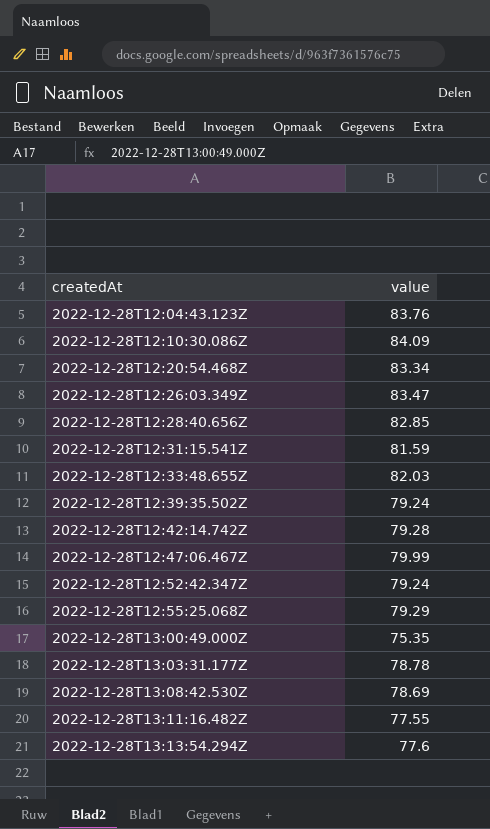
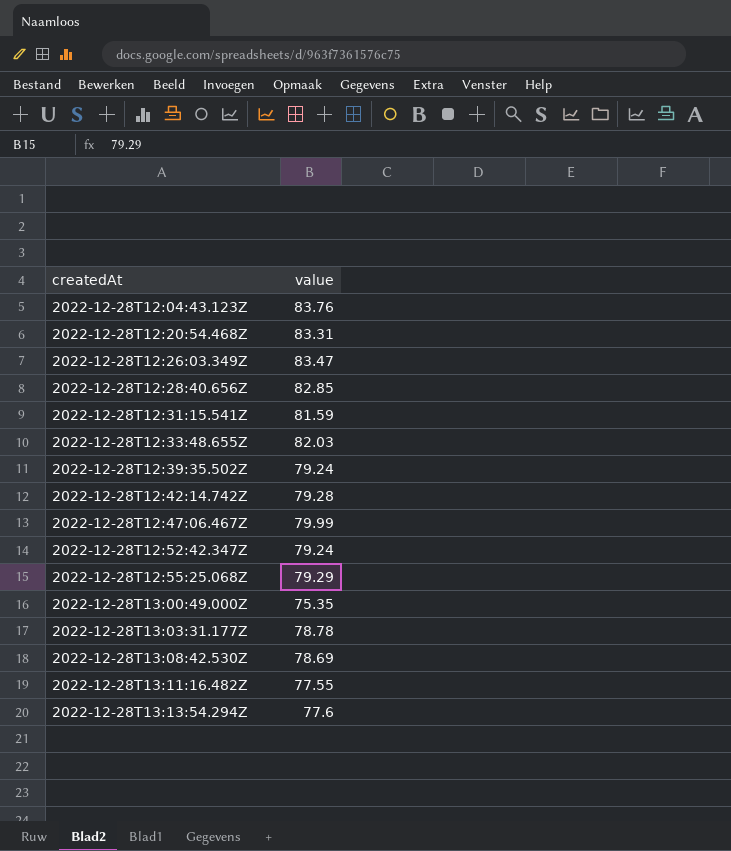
row 2022-12-28T12:10:30.086Z: 84.09 -> none
2022-12-28T12:20:54.468Z | value: 83.34 -> 83.31

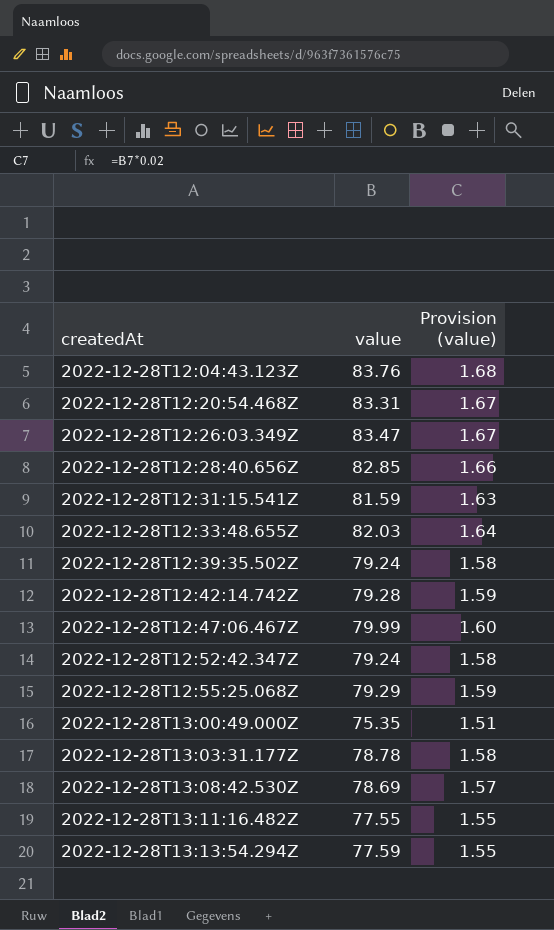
column Provision (value) | formula: none -> [value] * 0.02
2022-12-28T13:13:54.294Z | value: 77.6 -> 77.59

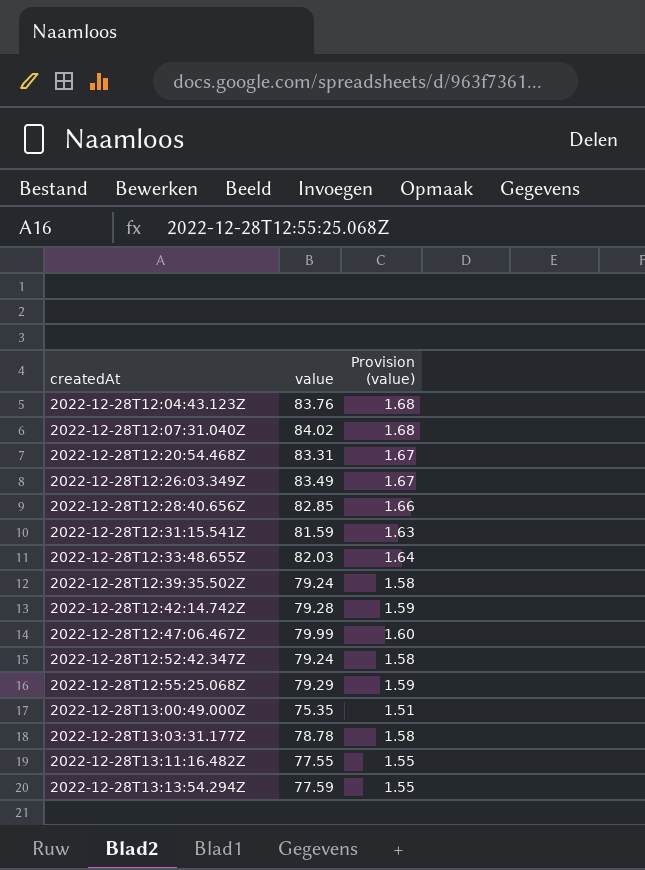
row 2022-12-28T13:08:42.530Z: 78.69 | 1.57 -> none
row 2022-12-28T12:07:31.040Z: none -> 84.02 | 1.68
2022-12-28T12:26:03.349Z | value: 83.47 -> 83.49

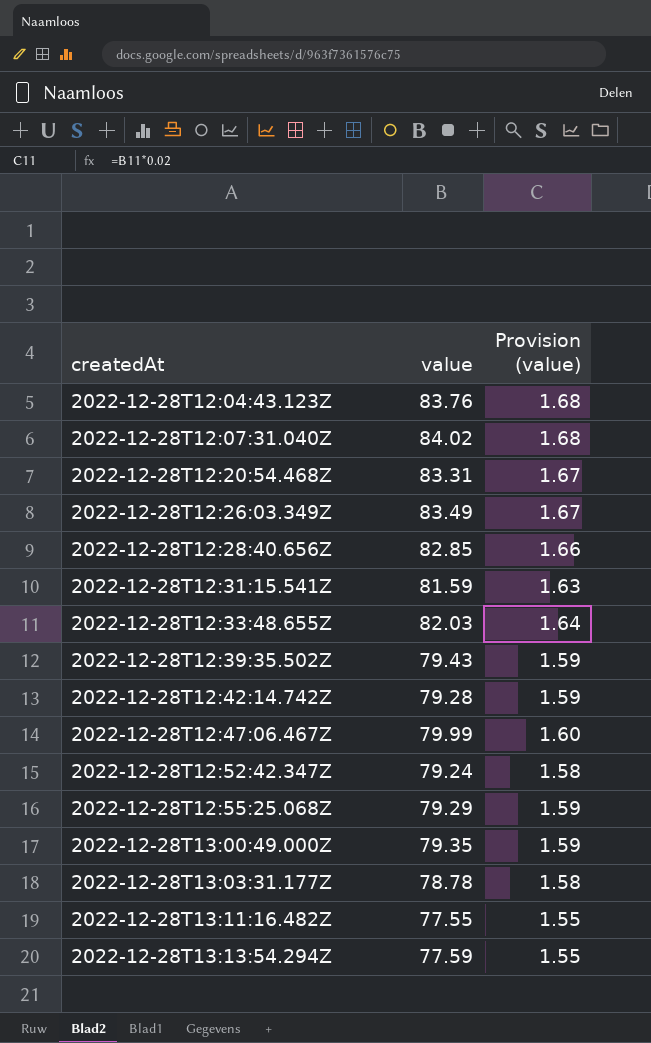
2022-12-28T12:39:35.502Z | value: 79.24 -> 79.43
2022-12-28T12:39:35.502Z | Provision (value): 1.58 -> 1.59
2022-12-28T13:00:49.000Z | value: 75.35 -> 79.35
2022-12-28T13:00:49.000Z | Provision (value): 1.51 -> 1.59

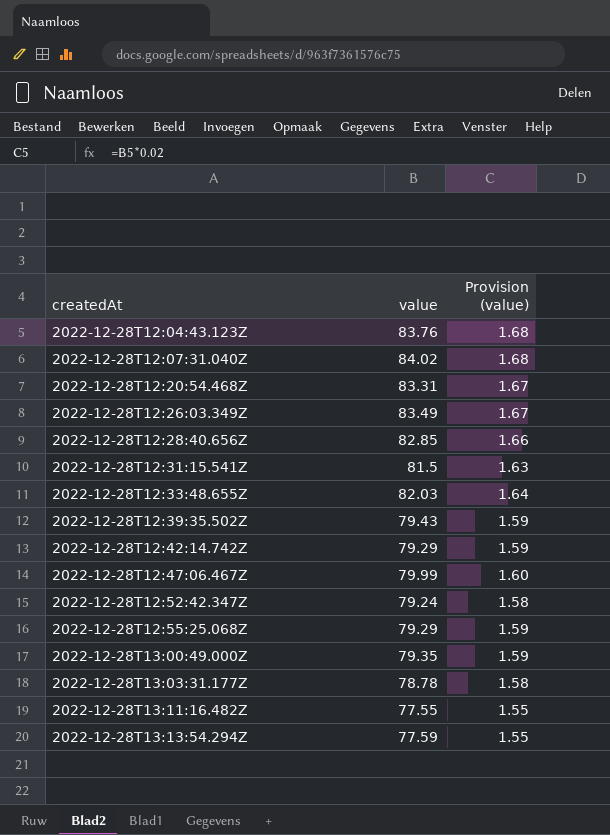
2022-12-28T12:31:15.541Z | value: 81.59 -> 81.5
2022-12-28T12:42:14.742Z | value: 79.28 -> 79.29

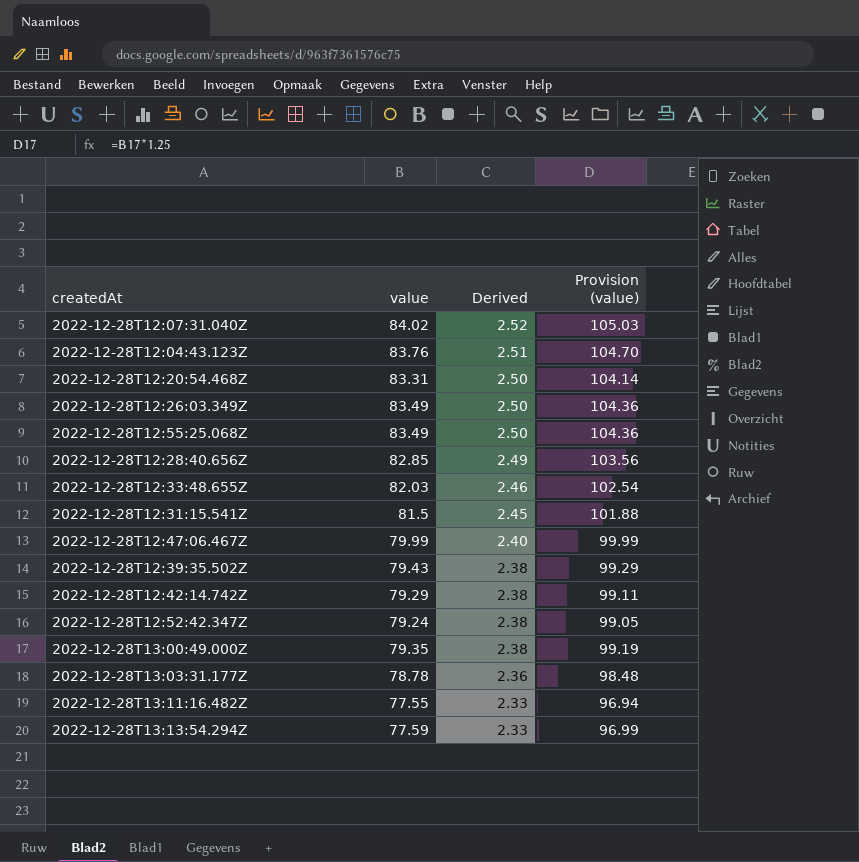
row order: createdAt ascending -> Derived descending
column Derived | formula: none -> [value] * 0.03
column Provision (value) | formula: [value] * 0.02 -> [value] * 1.25
2022-12-28T12:55:25.068Z | value: 79.29 -> 83.49

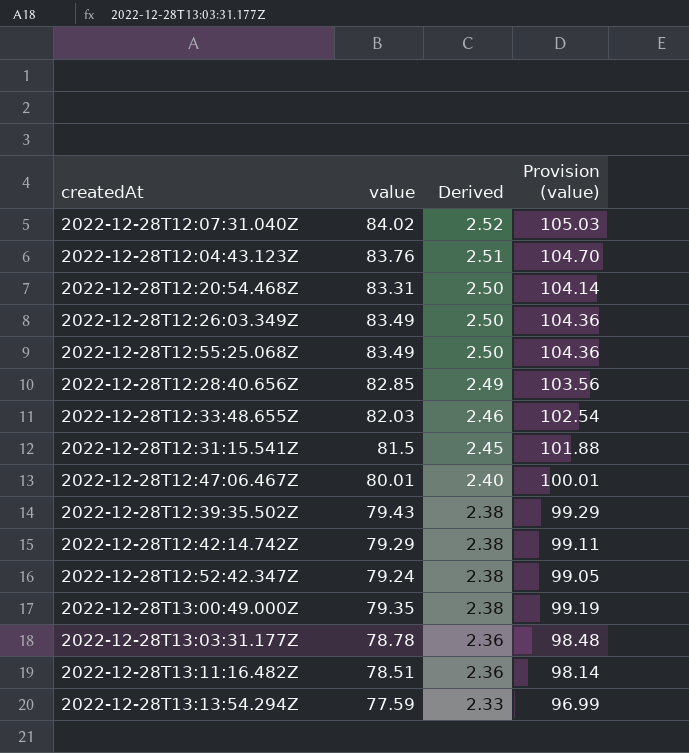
2022-12-28T12:47:06.467Z | value: 79.99 -> 80.01
2022-12-28T12:47:06.467Z | Provision (value): 99.99 -> 100.01
2022-12-28T13:11:16.482Z | value: 77.55 -> 78.51
2022-12-28T13:11:16.482Z | Derived: 2.33 -> 2.36
2022-12-28T13:11:16.482Z | Provision (value): 96.94 -> 98.14

